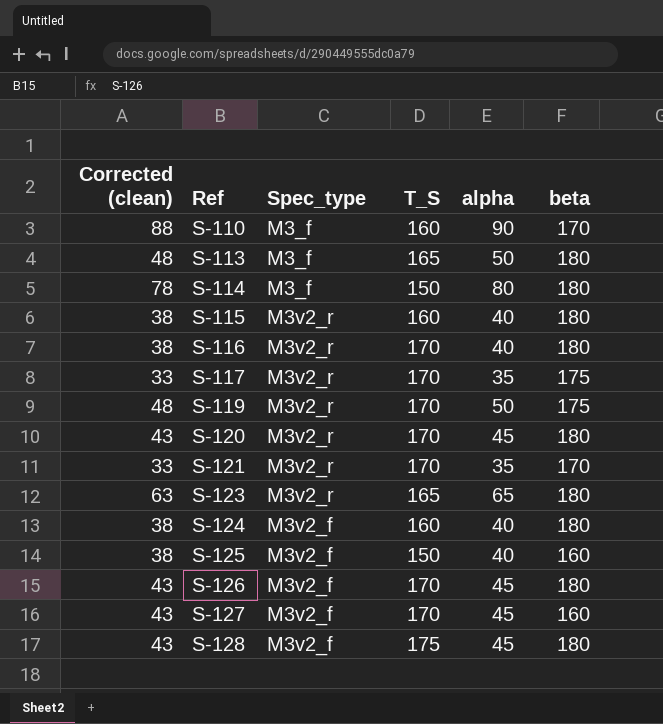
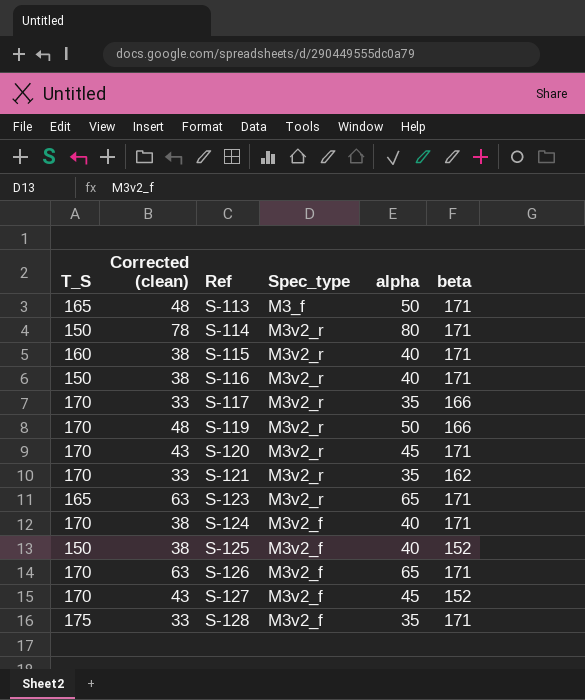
column T_S | position: 4 -> 1
row S-110: 88 | M3_f | 160 | 90 | 170 -> none
S-113 | beta: 180 -> 171
S-114 | Spec_type: M3_f -> M3v2_r
S-114 | beta: 180 -> 171
S-115 | beta: 180 -> 171
S-116 | T_S: 170 -> 150
S-116 | beta: 180 -> 171
S-117 | beta: 175 -> 166
S-119 | beta: 175 -> 166
S-120 | beta: 180 -> 171
S-121 | beta: 170 -> 162
S-123 | beta: 180 -> 171
S-124 | T_S: 160 -> 170
S-124 | beta: 180 -> 171
S-125 | beta: 160 -> 152
S-126 | Corrected (clean): 43 -> 63
S-126 | alpha: 45 -> 65
S-126 | beta: 180 -> 171
S-127 | beta: 160 -> 152
S-128 | Corrected (clean): 43 -> 33
S-128 | alpha: 45 -> 35
S-128 | beta: 180 -> 171

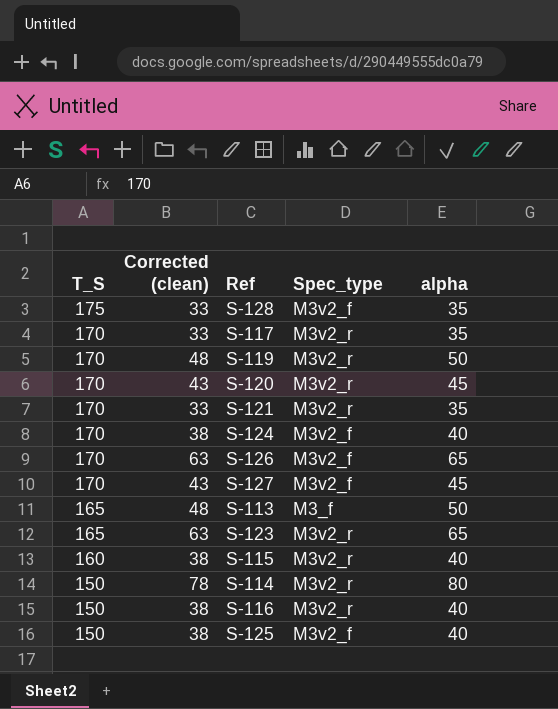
row order: Ref ascending -> T_S descending
column beta | position: 6 -> none

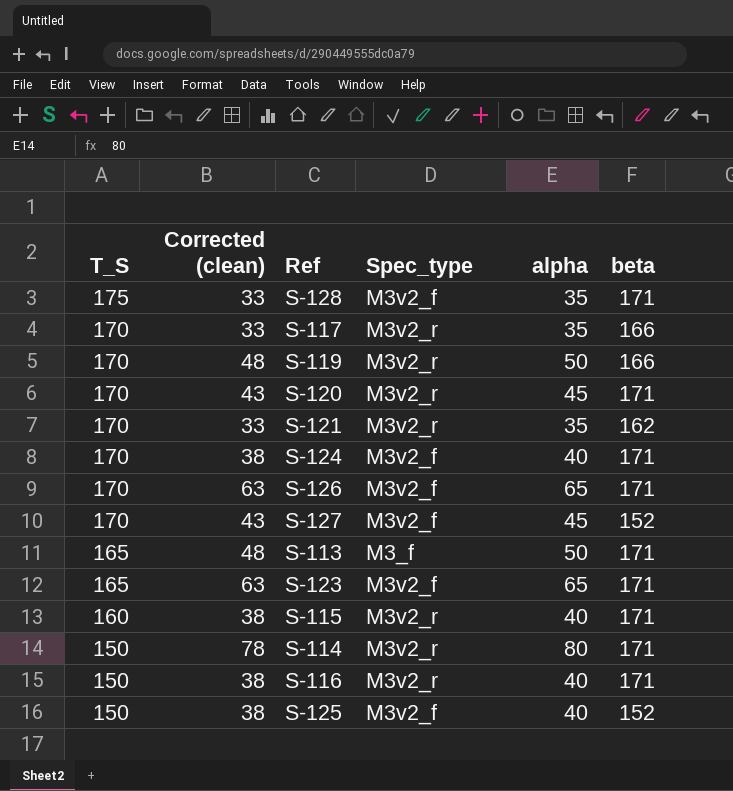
column beta | position: none -> 6
S-123 | Spec_type: M3v2_r -> M3v2_f

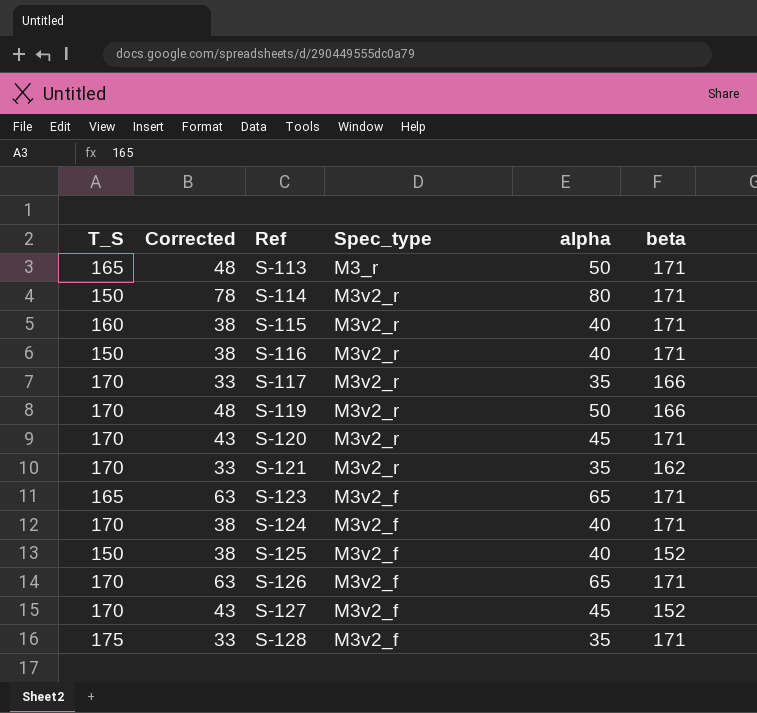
row order: T_S descending -> Ref ascending
column name: Corrected (clean) -> Corrected
S-113 | Spec_type: M3_f -> M3_r

